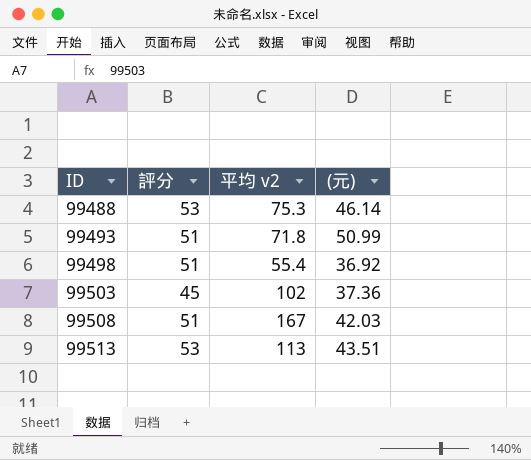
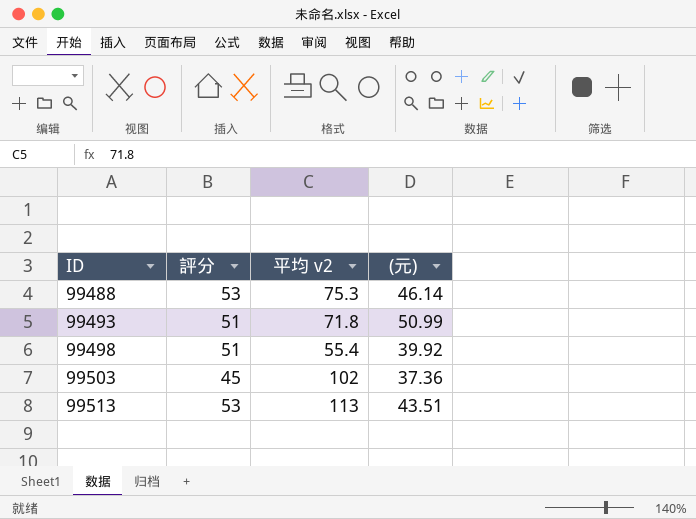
row 99508: 51 | 167 | 42.03 -> none
99498 | (元): 36.92 -> 39.92

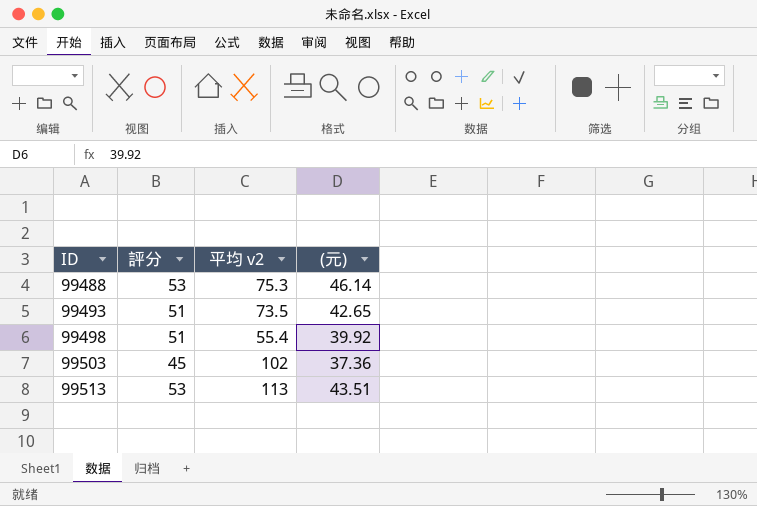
99493 | 平均 v2: 71.8 -> 73.5
99493 | (元): 50.99 -> 42.65

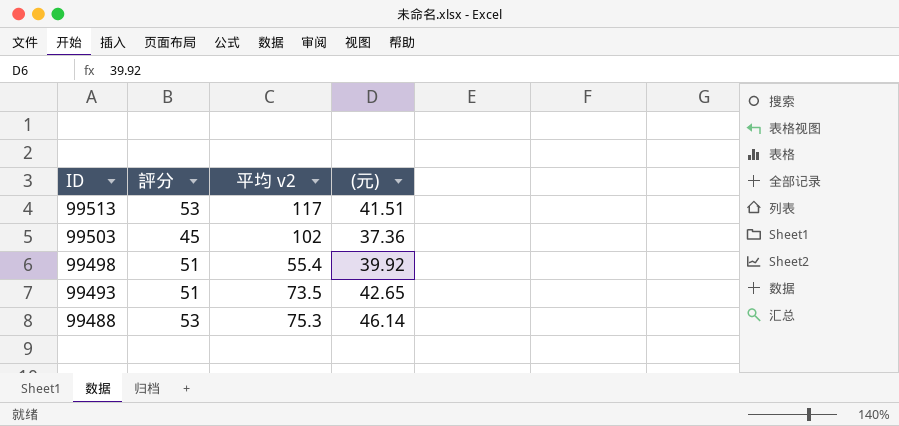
row order: ID ascending -> ID descending
99513 | 平均 v2: 113 -> 117
99513 | (元): 43.51 -> 41.51

